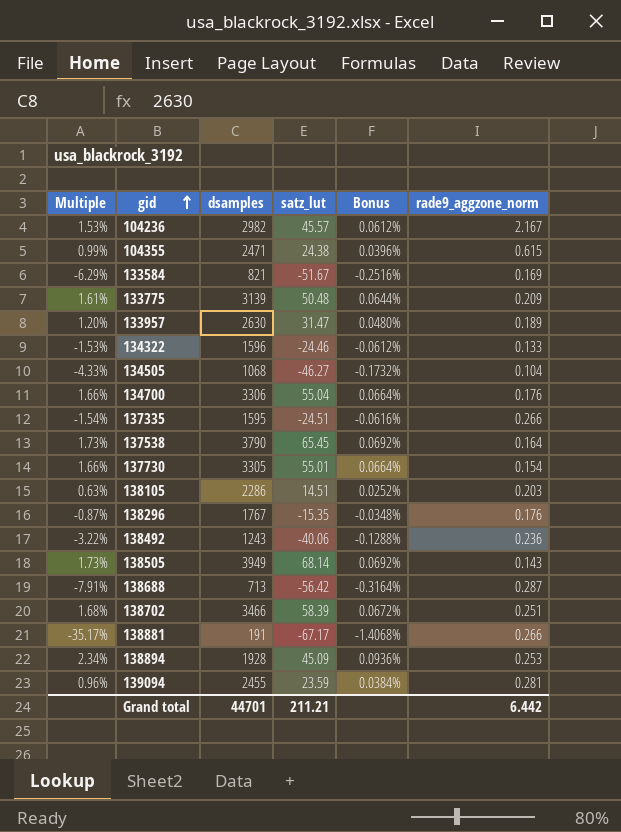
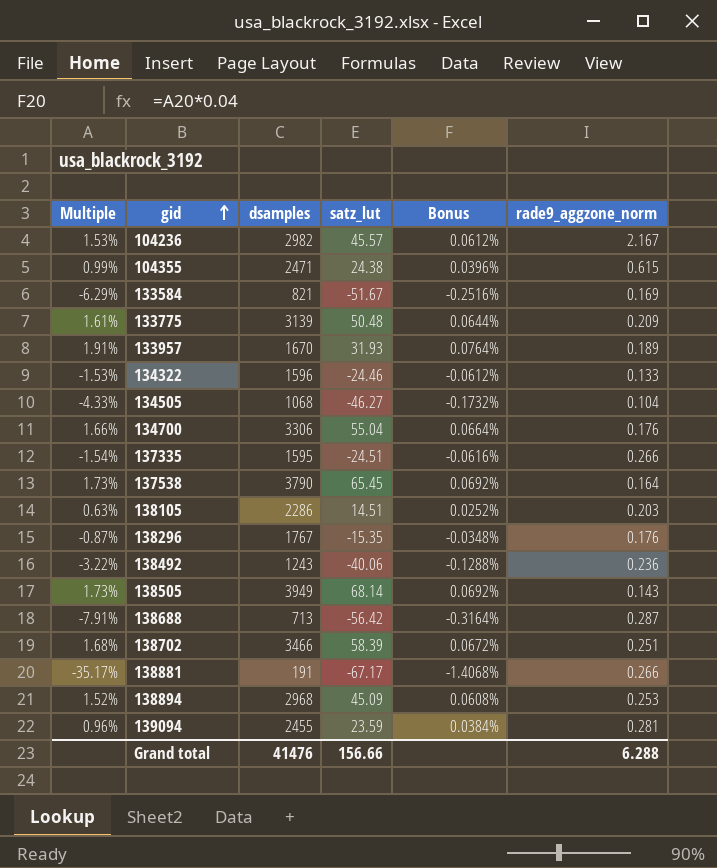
row 137730: 1.66% | 3305 | 55.01 | 0.0664% | 0.154 -> none
133957 | Multiple: 1.20% -> 1.91%
133957 | dsamples: 2630 -> 1670
133957 | satz_lut: 31.47 -> 31.93
133957 | Bonus: 0.0480% -> 0.0764%
138894 | Multiple: 2.34% -> 1.52%
138894 | dsamples: 1928 -> 2968
138894 | Bonus: 0.0936% -> 0.0608%
Grand total | dsamples: 44701 -> 41476
Grand total | satz_lut: 211.21 -> 156.66
Grand total | rade9_aggzone_norm: 6.442 -> 6.288

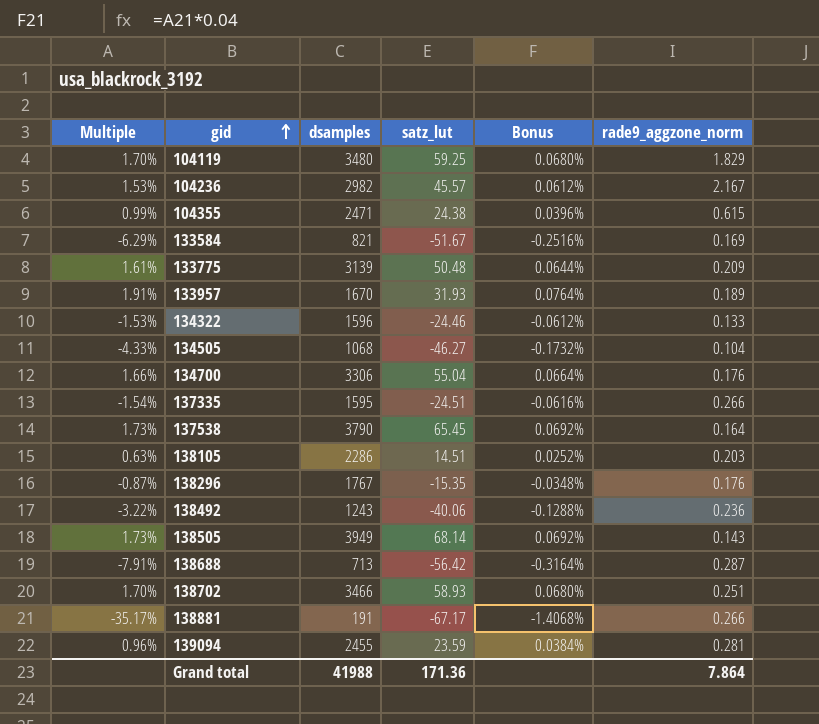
row 138894: 1.52% | 2968 | 45.09 | 0.0608% | 0.253 -> none
row 104119: none -> 1.70% | 3480 | 59.25 | 0.0680% | 1.829
138702 | Multiple: 1.68% -> 1.70%
138702 | satz_lut: 58.39 -> 58.93
138702 | Bonus: 0.0672% -> 0.0680%
Grand total | dsamples: 41476 -> 41988
Grand total | satz_lut: 156.66 -> 171.36
Grand total | rade9_aggzone_norm: 6.288 -> 7.864

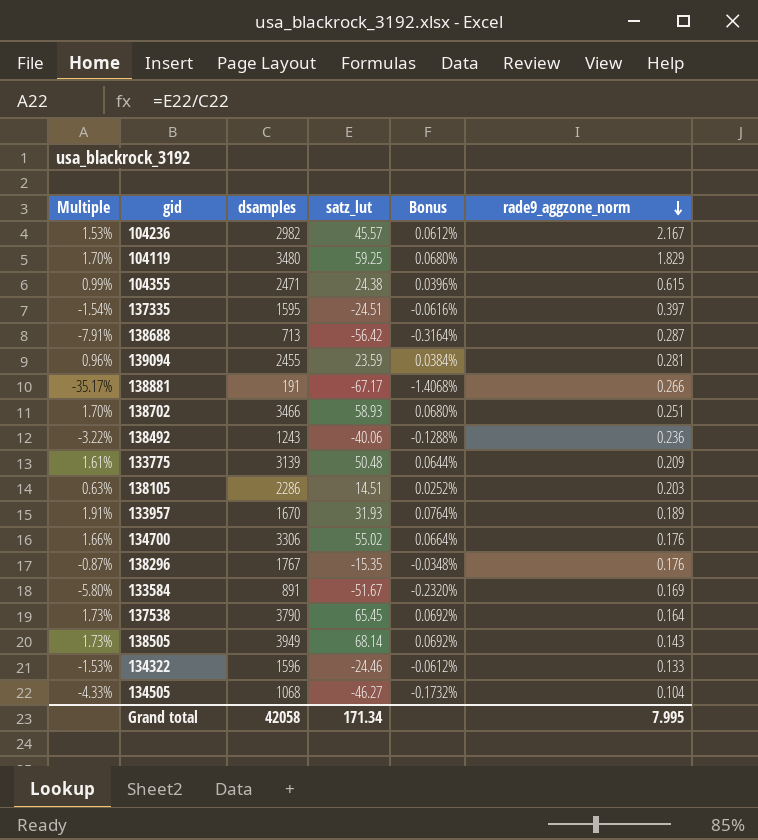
row order: gid ascending -> rade9_aggzone_norm descending
137335 | rade9_aggzone_norm: 0.266 -> 0.397
134700 | satz_lut: 55.04 -> 55.02
133584 | Multiple: -6.29% -> -5.80%
133584 | dsamples: 821 -> 891
133584 | Bonus: -0.2516% -> -0.2320%
Grand total | dsamples: 41988 -> 42058
Grand total | satz_lut: 171.36 -> 171.34
Grand total | rade9_aggzone_norm: 7.864 -> 7.995

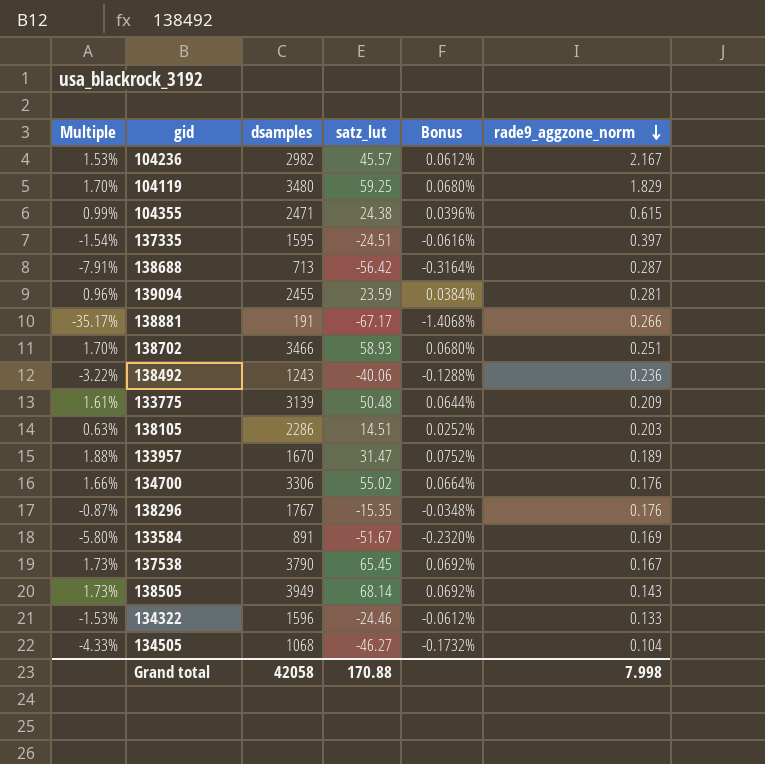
133957 | Multiple: 1.91% -> 1.88%
133957 | satz_lut: 31.93 -> 31.47
133957 | Bonus: 0.0764% -> 0.0752%
137538 | rade9_aggzone_norm: 0.164 -> 0.167
Grand total | satz_lut: 171.34 -> 170.88
Grand total | rade9_aggzone_norm: 7.995 -> 7.998

